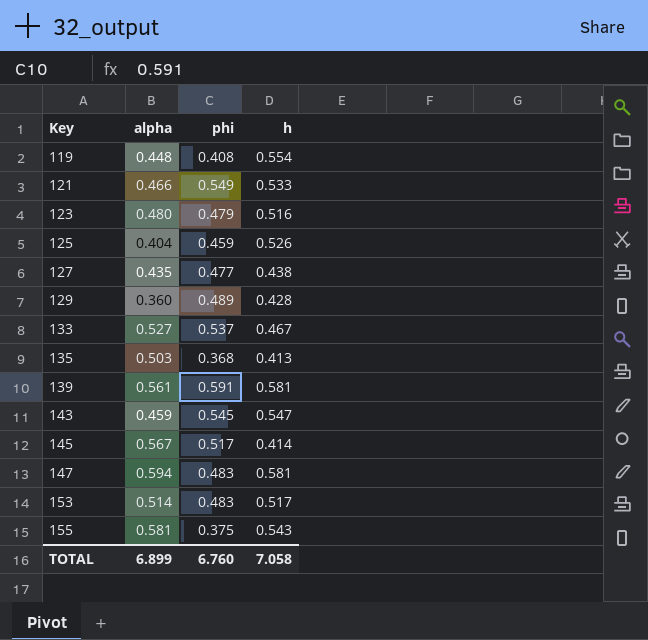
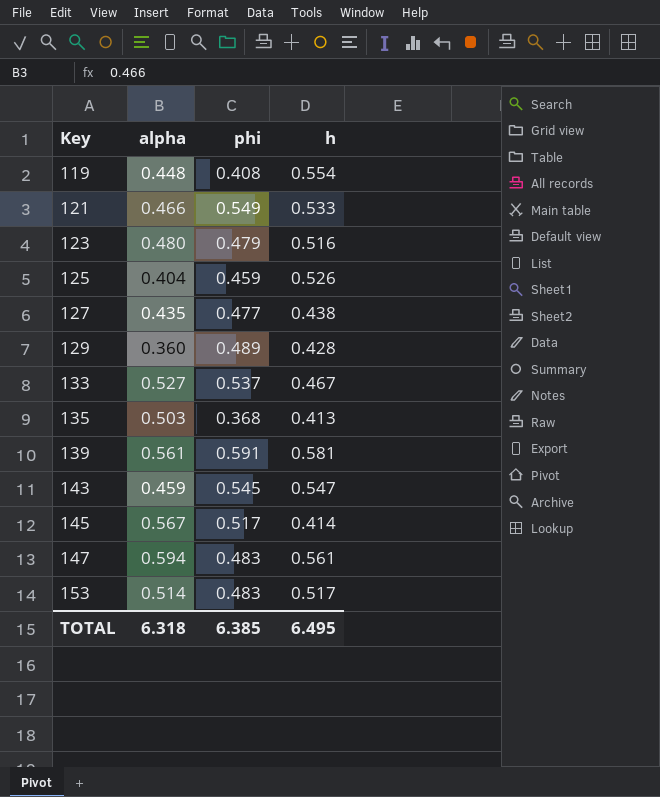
row 155: 0.581 | 0.375 | 0.543 -> none
147 | h: 0.581 -> 0.561
TOTAL | alpha: 6.899 -> 6.318
TOTAL | phi: 6.760 -> 6.385
TOTAL | h: 7.058 -> 6.495

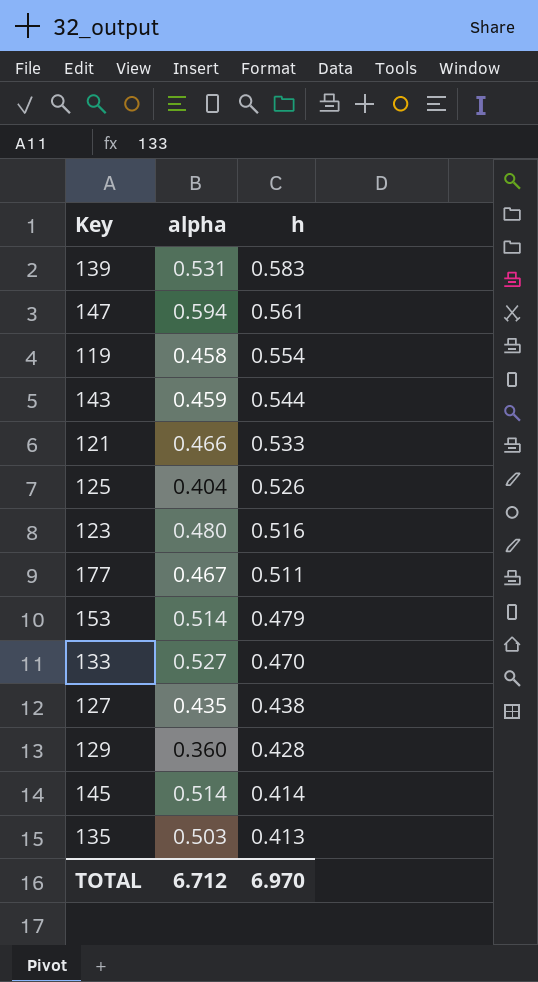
row order: Key ascending -> h descending
column phi | position: 3 -> none
139 | alpha: 0.561 -> 0.531
139 | h: 0.581 -> 0.583
119 | alpha: 0.448 -> 0.458
143 | h: 0.547 -> 0.544
row 177: none -> 0.467 | 0.511
153 | h: 0.517 -> 0.479
133 | h: 0.467 -> 0.470
145 | alpha: 0.567 -> 0.514
TOTAL | alpha: 6.318 -> 6.712
TOTAL | h: 6.495 -> 6.970

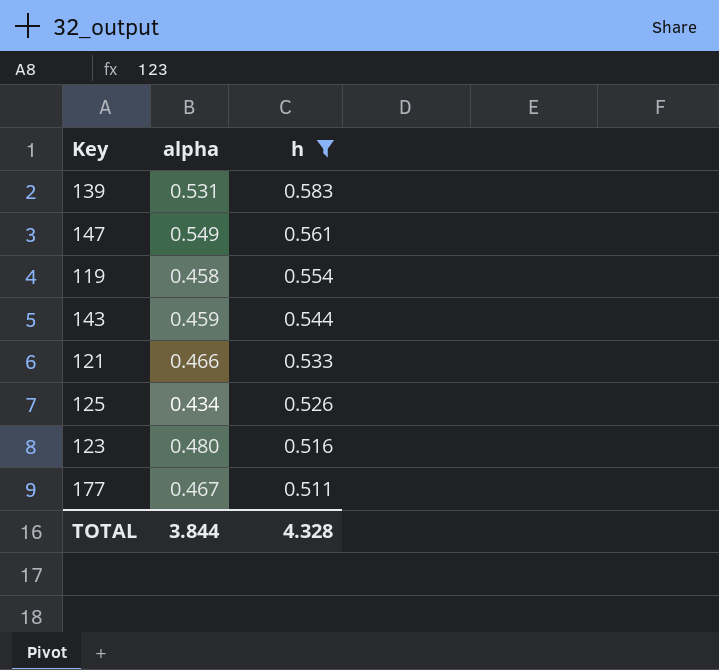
filter: none -> h >= 0.511
147 | alpha: 0.594 -> 0.549
125 | alpha: 0.404 -> 0.434
TOTAL | alpha: 6.712 -> 3.844
TOTAL | h: 6.970 -> 4.328

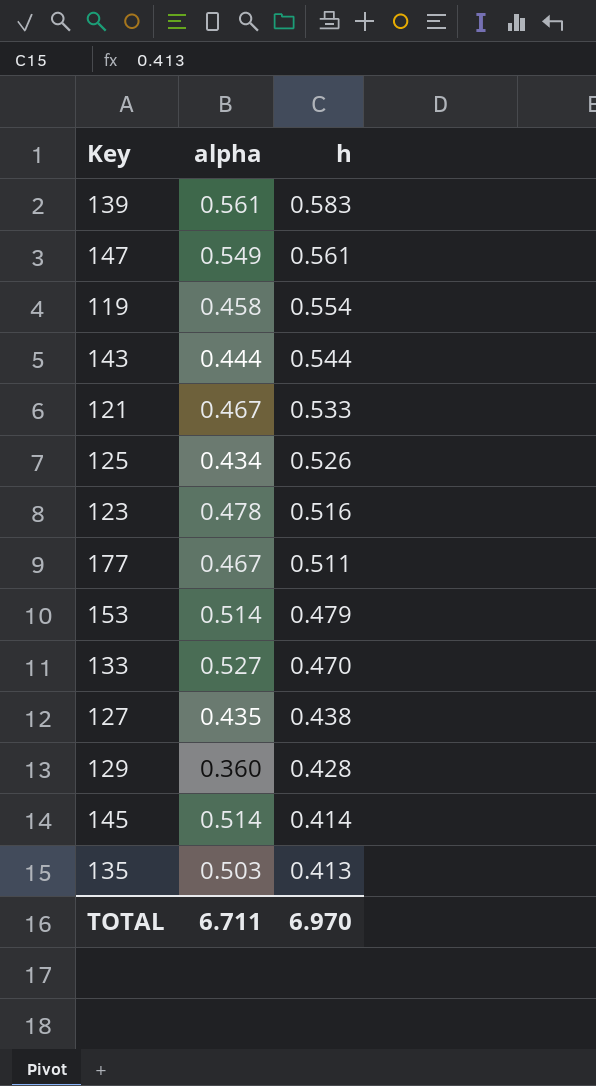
filter: h >= 0.511 -> none
139 | alpha: 0.531 -> 0.561
143 | alpha: 0.459 -> 0.444
121 | alpha: 0.466 -> 0.467
123 | alpha: 0.480 -> 0.478
TOTAL | alpha: 3.844 -> 6.711
TOTAL | h: 4.328 -> 6.970

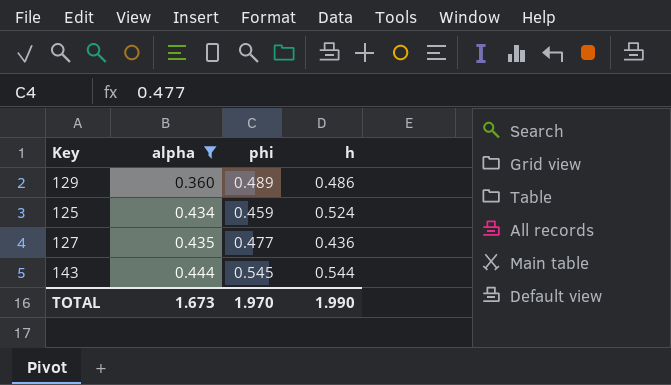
filter: none -> alpha <= 0.444
row order: h descending -> alpha ascending
column phi | position: none -> 3
129 | h: 0.428 -> 0.486
125 | h: 0.526 -> 0.524
127 | h: 0.438 -> 0.436
TOTAL | alpha: 6.711 -> 1.673
TOTAL | h: 6.970 -> 1.990

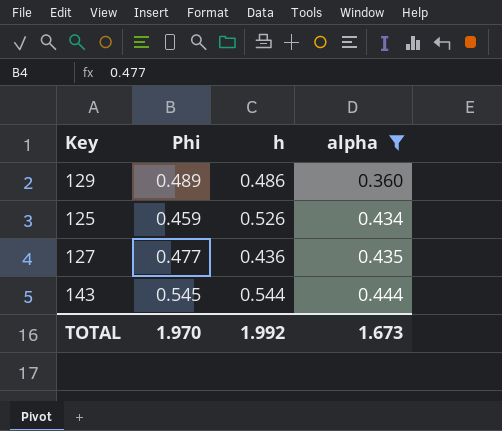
column name: phi -> Phi
column alpha | position: 2 -> 4
125 | h: 0.524 -> 0.526
TOTAL | h: 1.990 -> 1.992

